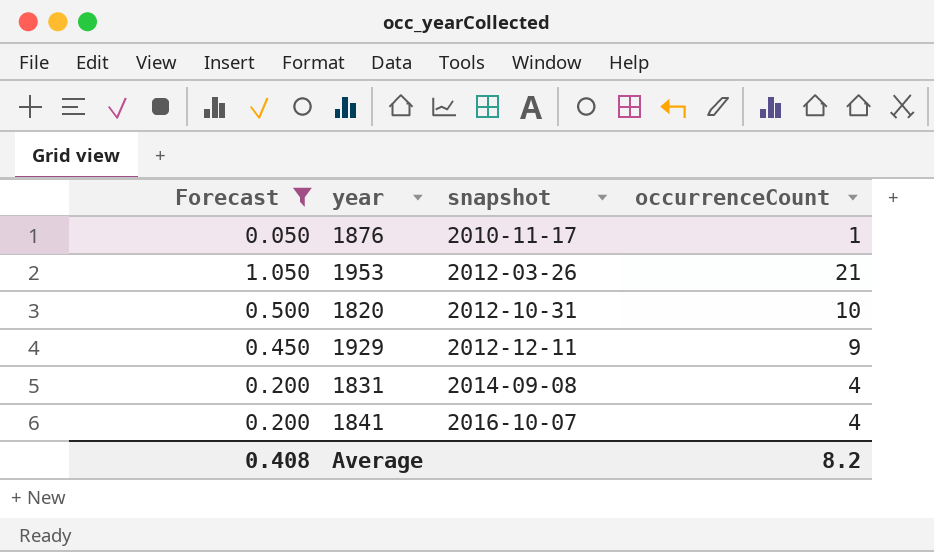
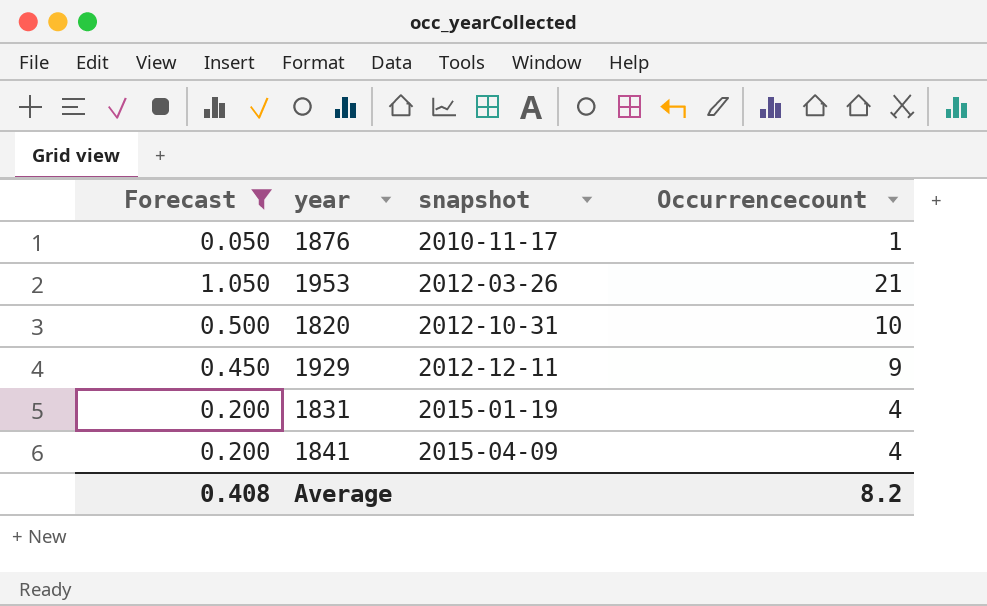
column name: occurrenceCount -> Occurrencecount
1831 | snapshot: 2014-09-08 -> 2015-01-19
1841 | snapshot: 2016-10-07 -> 2015-04-09

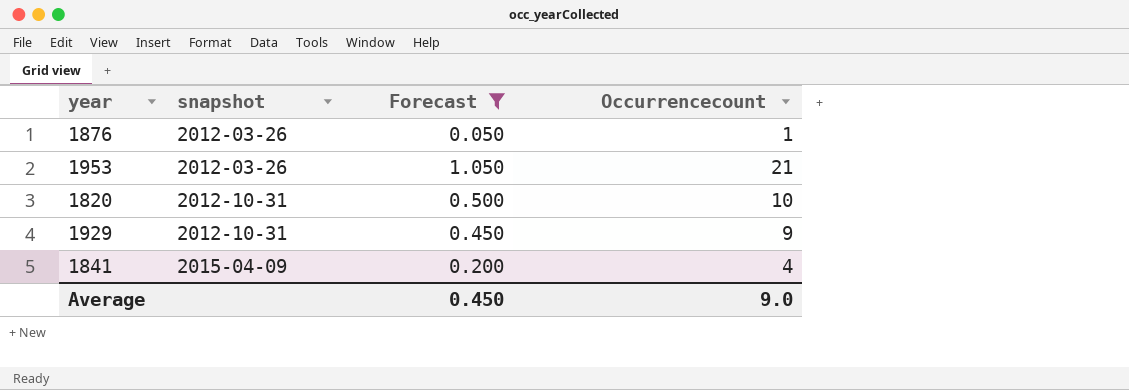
column Forecast | position: 1 -> 3
row 1831: 0.200 | 2015-01-19 | 4 -> none
1876 | snapshot: 2010-11-17 -> 2012-03-26
1929 | snapshot: 2012-12-11 -> 2012-10-31
Average | Forecast: 0.408 -> 0.450
Average | Occurrencecount: 8.2 -> 9.0

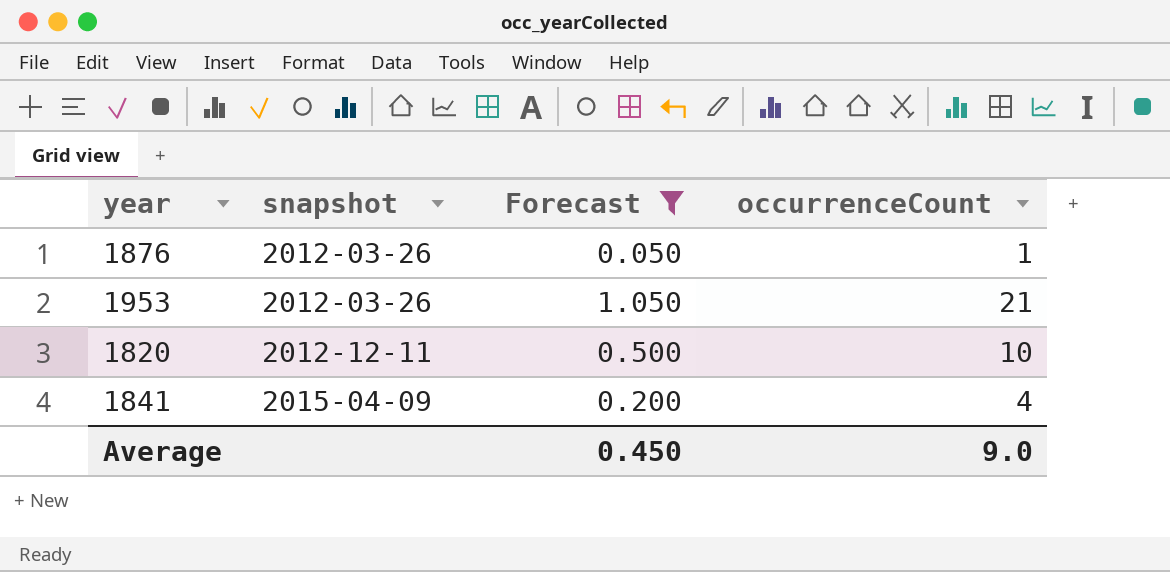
column name: Occurrencecount -> occurrenceCount
row 1929: 2012-10-31 | 0.450 | 9 -> none
1820 | snapshot: 2012-10-31 -> 2012-12-11

